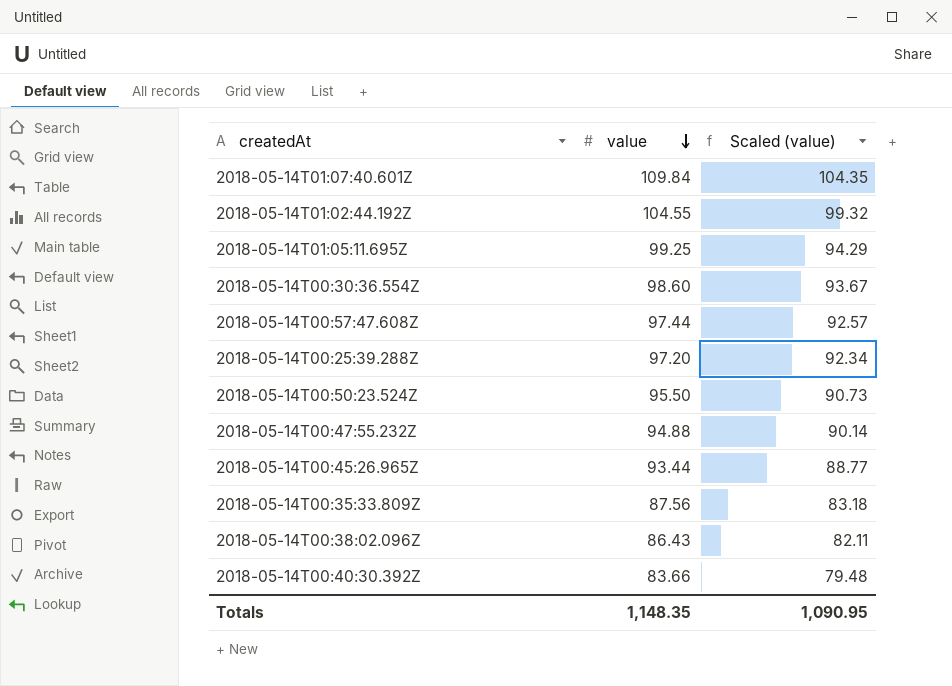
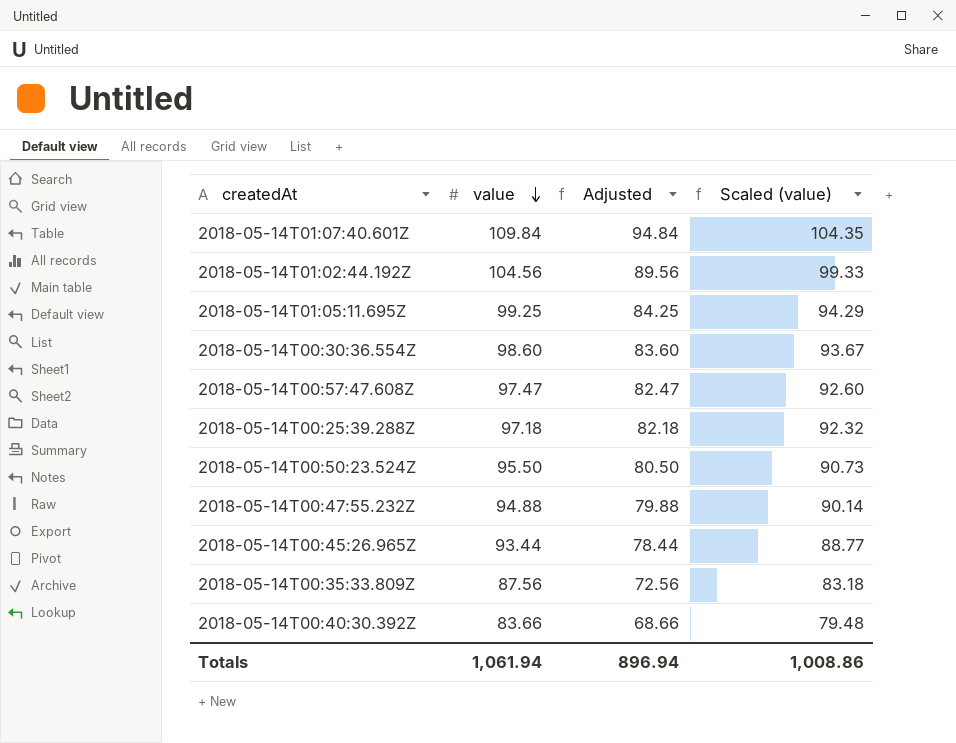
column Adjusted | formula: none -> [value] - 15
row 2018-05-14T00:38:02.096Z: 86.43 | 82.11 -> none
2018-05-14T01:02:44.192Z | value: 104.55 -> 104.56
2018-05-14T01:02:44.192Z | Scaled (value): 99.32 -> 99.33
2018-05-14T00:57:47.608Z | value: 97.44 -> 97.47
2018-05-14T00:57:47.608Z | Scaled (value): 92.57 -> 92.60
2018-05-14T00:25:39.288Z | value: 97.20 -> 97.18
2018-05-14T00:25:39.288Z | Scaled (value): 92.34 -> 92.32
Totals | value: 1,148.35 -> 1,061.94
Totals | Scaled (value): 1,090.95 -> 1,008.86

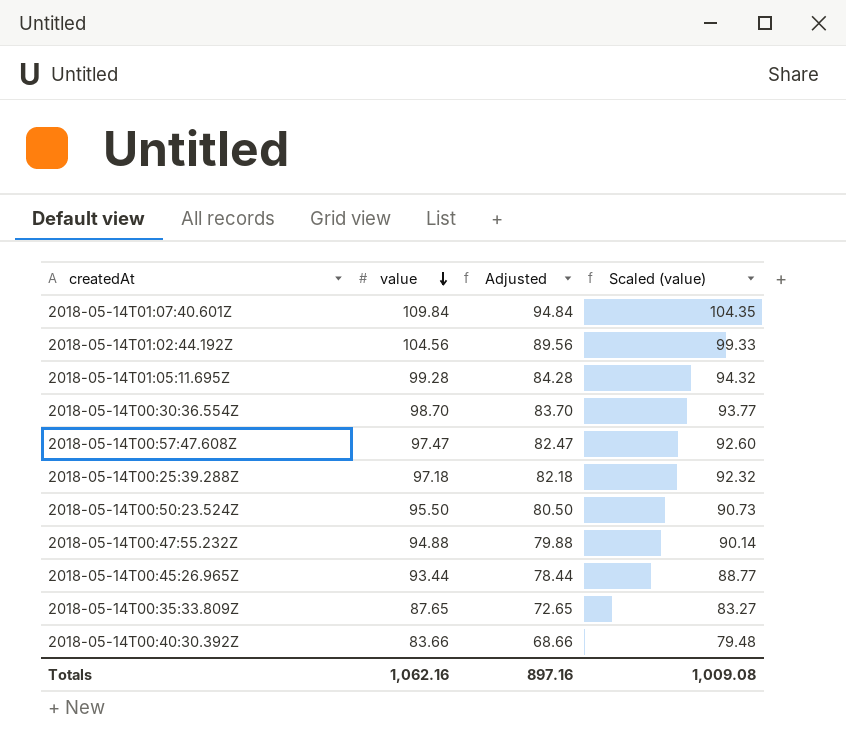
2018-05-14T01:05:11.695Z | value: 99.25 -> 99.28
2018-05-14T01:05:11.695Z | Adjusted: 84.25 -> 84.28
2018-05-14T01:05:11.695Z | Scaled (value): 94.29 -> 94.32
2018-05-14T00:30:36.554Z | value: 98.60 -> 98.70
2018-05-14T00:30:36.554Z | Adjusted: 83.60 -> 83.70
2018-05-14T00:30:36.554Z | Scaled (value): 93.67 -> 93.77
2018-05-14T00:35:33.809Z | value: 87.56 -> 87.65
2018-05-14T00:35:33.809Z | Adjusted: 72.56 -> 72.65
2018-05-14T00:35:33.809Z | Scaled (value): 83.18 -> 83.27
Totals | value: 1,061.94 -> 1,062.16
Totals | Adjusted: 896.94 -> 897.16
Totals | Scaled (value): 1,008.86 -> 1,009.08

